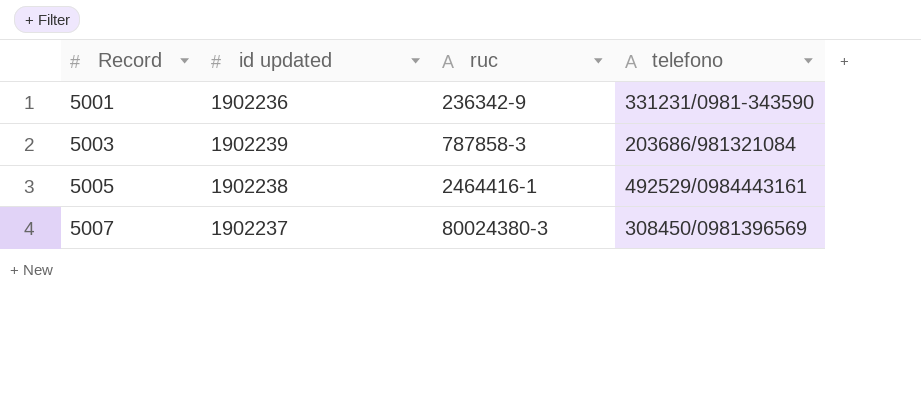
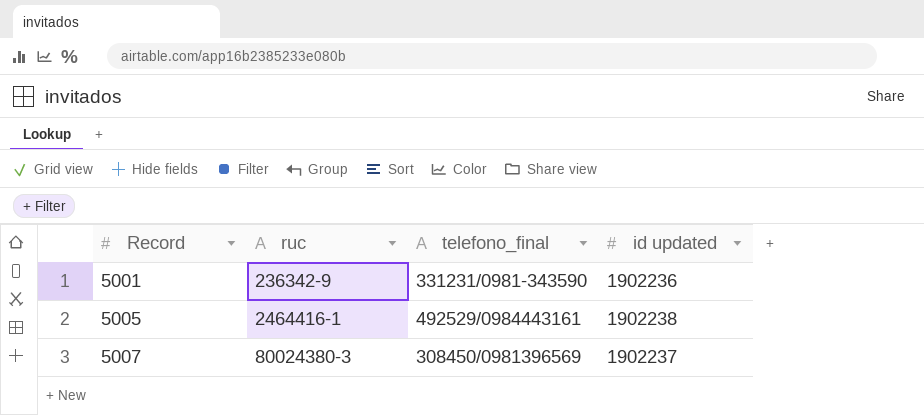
column name: telefono -> telefono_final
column id updated | position: 2 -> 4
row 5003: 1902239 | 787858-3 | 203686/981321084 -> none

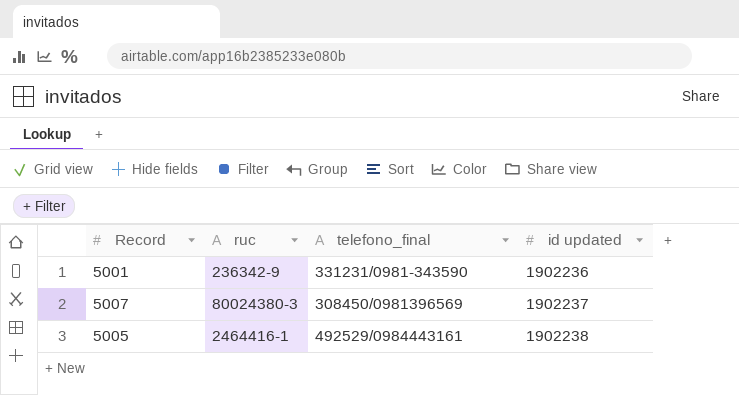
row order: Record ascending -> id updated ascending

